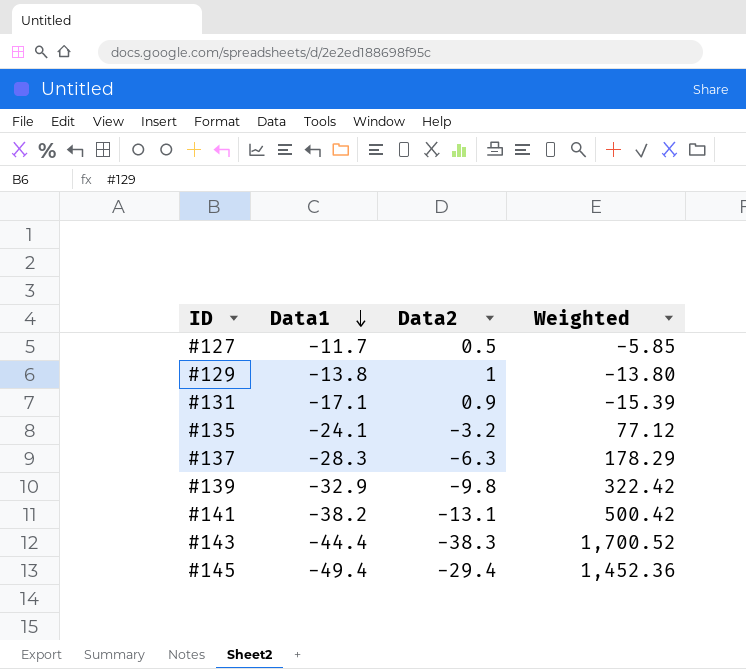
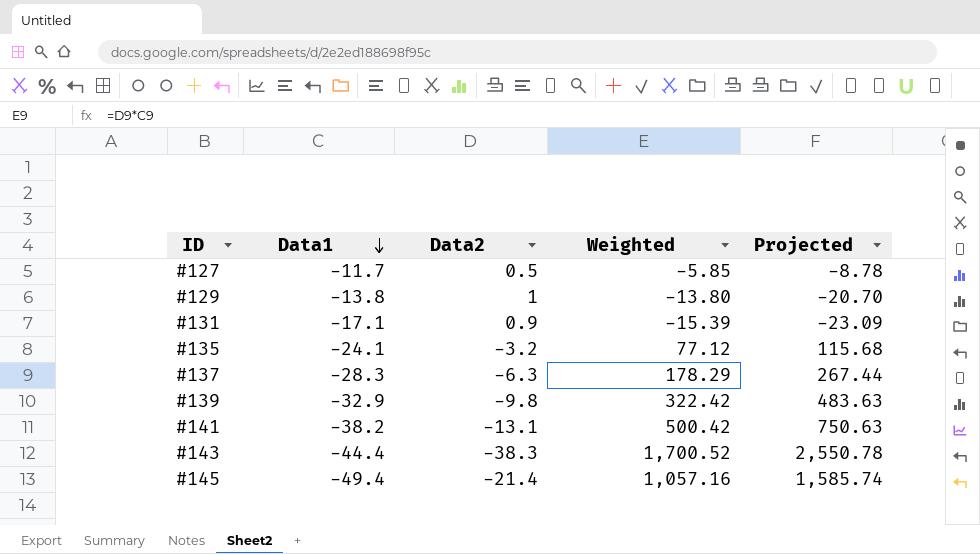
column Projected | formula: none -> [Weighted] * 1.5
#145 | Data2: -29.4 -> -21.4
#145 | Weighted: 1,452.36 -> 1,057.16

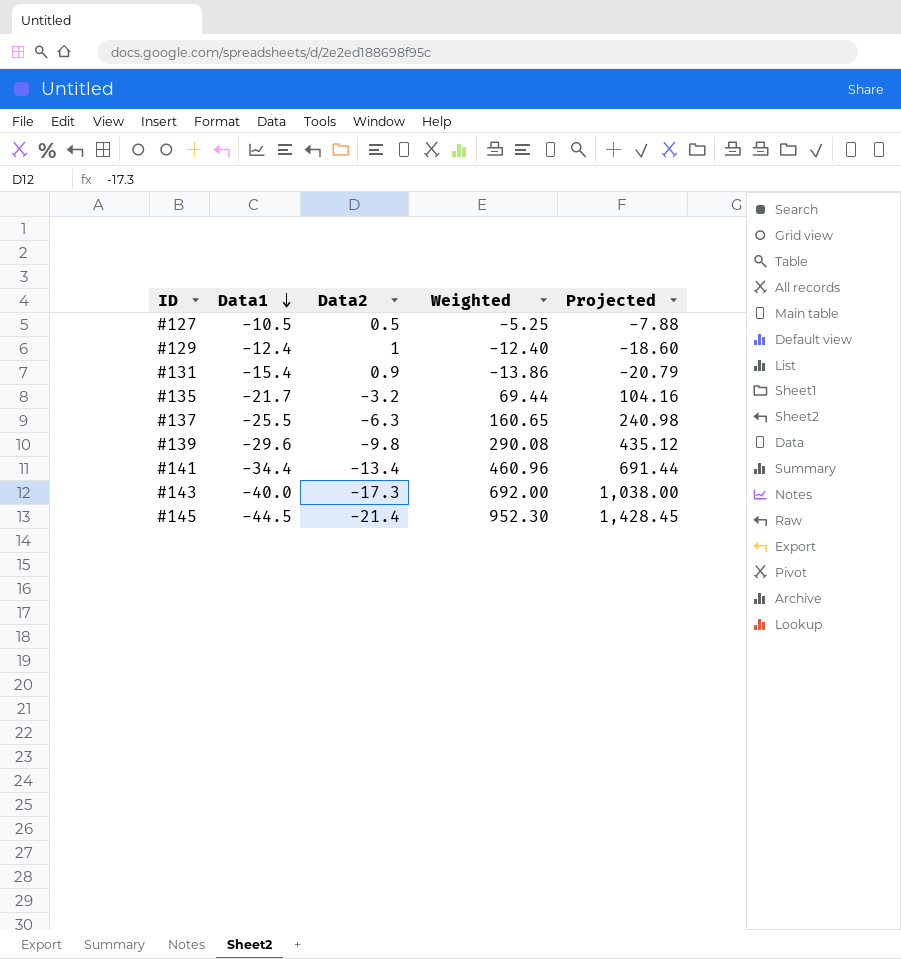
#127 | Data1: -11.7 -> -10.5
#127 | Weighted: -5.85 -> -5.25
#127 | Projected: -8.78 -> -7.88
#129 | Data1: -13.8 -> -12.4
#129 | Weighted: -13.80 -> -12.40
#129 | Projected: -20.70 -> -18.60
#131 | Data1: -17.1 -> -15.4
#131 | Weighted: -15.39 -> -13.86
#131 | Projected: -23.09 -> -20.79
#135 | Data1: -24.1 -> -21.7
#135 | Weighted: 77.12 -> 69.44
#135 | Projected: 115.68 -> 104.16
#137 | Data1: -28.3 -> -25.5
#137 | Weighted: 178.29 -> 160.65
#137 | Projected: 267.44 -> 240.98
#139 | Data1: -32.9 -> -29.6
#139 | Weighted: 322.42 -> 290.08
#139 | Projected: 483.63 -> 435.12
#141 | Data1: -38.2 -> -34.4
#141 | Data2: -13.1 -> -13.4
#141 | Weighted: 500.42 -> 460.96
#141 | Projected: 750.63 -> 691.44
#143 | Data1: -44.4 -> -40.0
#143 | Data2: -38.3 -> -17.3
#143 | Weighted: 1,700.52 -> 692.00
#143 | Projected: 2,550.78 -> 1,038.00
#145 | Data1: -49.4 -> -44.5
#145 | Weighted: 1,057.16 -> 952.30
#145 | Projected: 1,585.74 -> 1,428.45

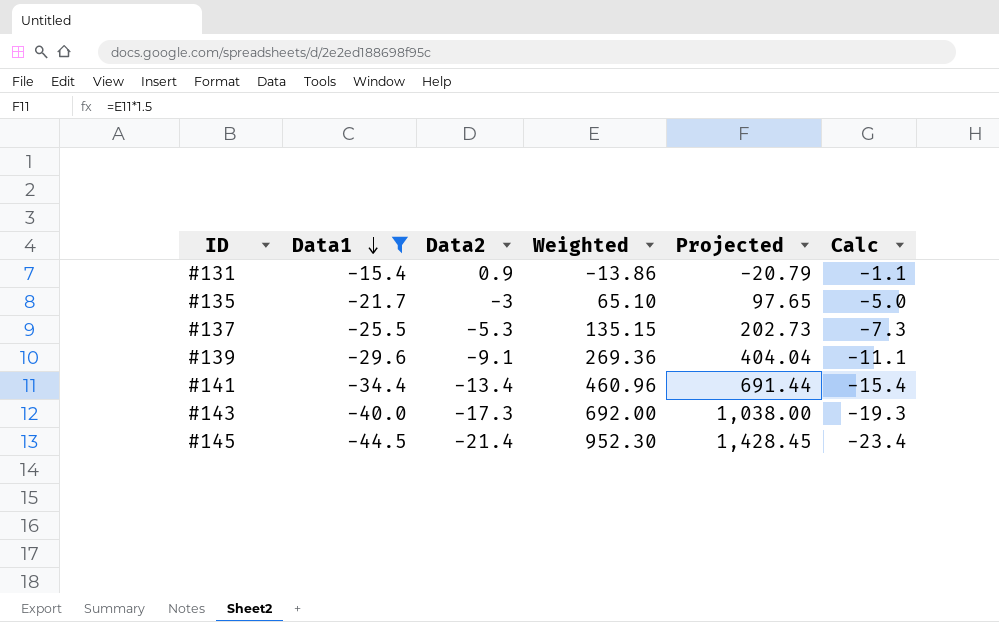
filter: none -> Data1 <= -15.4
column Calc | formula: none -> [Data2] - 2
#135 | Data2: -3.2 -> -3
#135 | Weighted: 69.44 -> 65.10
#135 | Projected: 104.16 -> 97.65
#137 | Data2: -6.3 -> -5.3
#137 | Weighted: 160.65 -> 135.15
#137 | Projected: 240.98 -> 202.73
#139 | Data2: -9.8 -> -9.1
#139 | Weighted: 290.08 -> 269.36
#139 | Projected: 435.12 -> 404.04

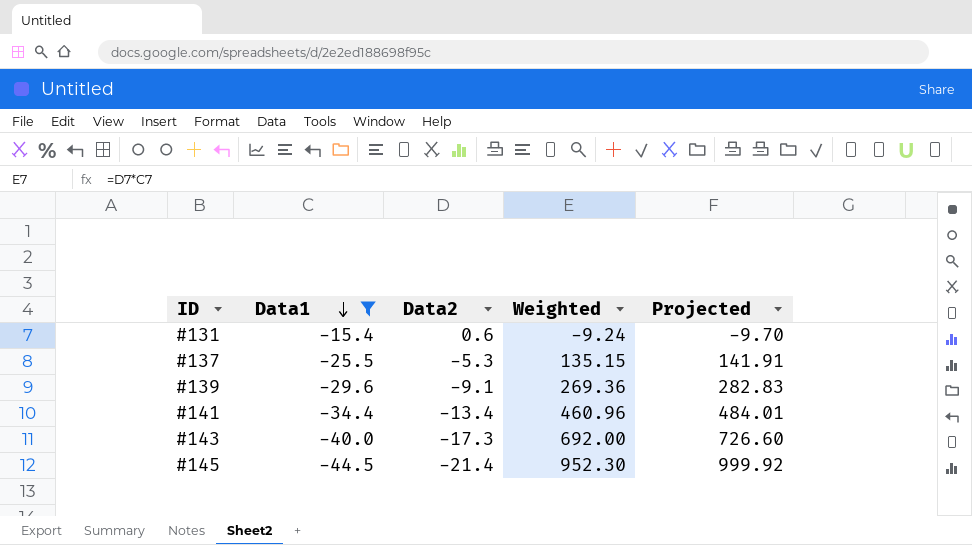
column Calc | formula: [Data2] - 2 -> none
column Projected | formula: [Weighted] * 1.5 -> [Weighted] * 1.05
row #135: -21.7 | -3 | 65.10 | 97.65 | -5.0 -> none
#131 | Data2: 0.9 -> 0.6
#131 | Weighted: -13.86 -> -9.24

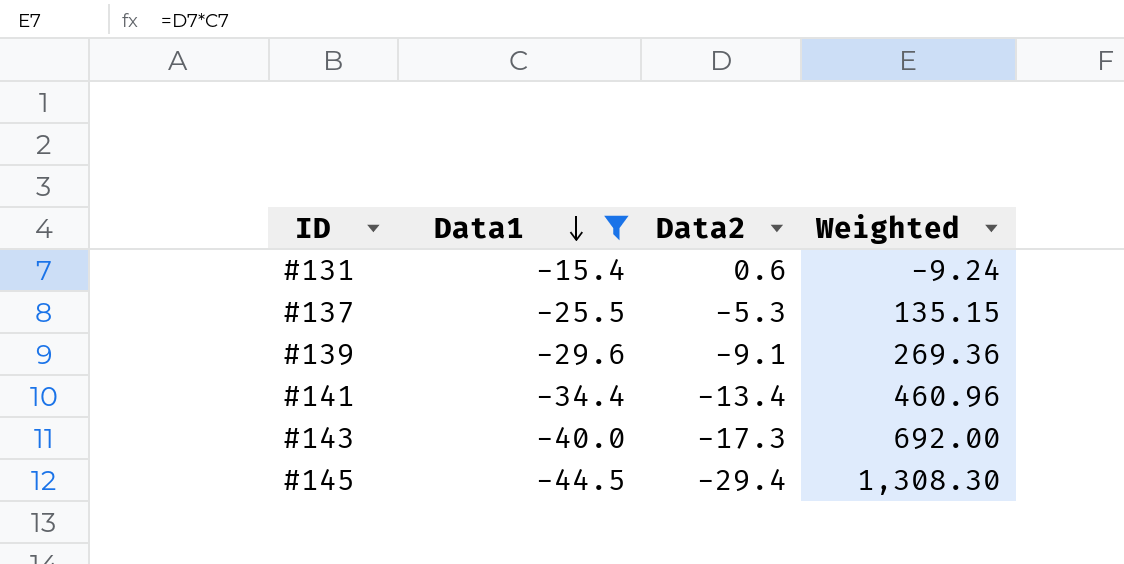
column Projected | formula: [Weighted] * 1.05 -> none
#145 | Data2: -21.4 -> -29.4
#145 | Weighted: 952.30 -> 1,308.30

